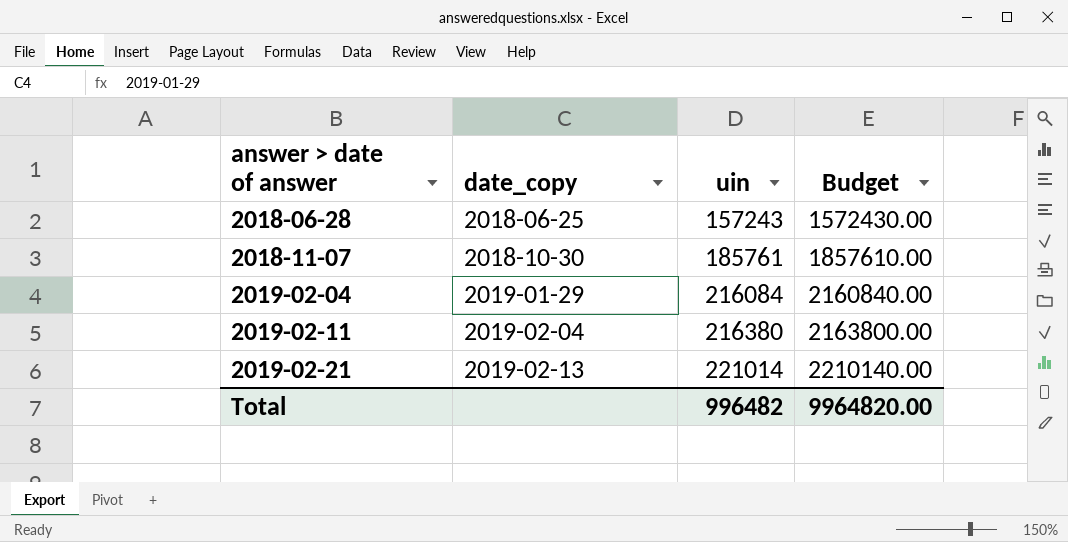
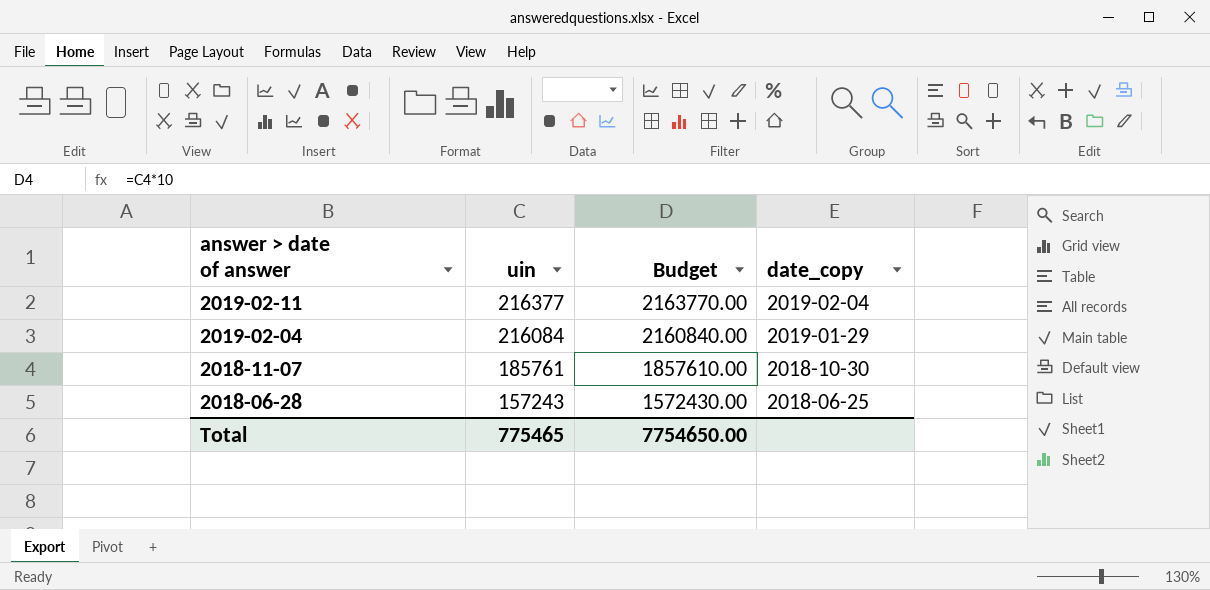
row order: answer > date of answer ascending -> answer > date of answer descending
column date_copy | position: 2 -> 4
row 2019-02-21: 2019-02-13 | 221014 | 2210140.00 -> none
2019-02-11 | uin: 216380 -> 216377
2019-02-11 | Budget: 2163800.00 -> 2163770.00
Total | uin: 996482 -> 775465
Total | Budget: 9964820.00 -> 7754650.00

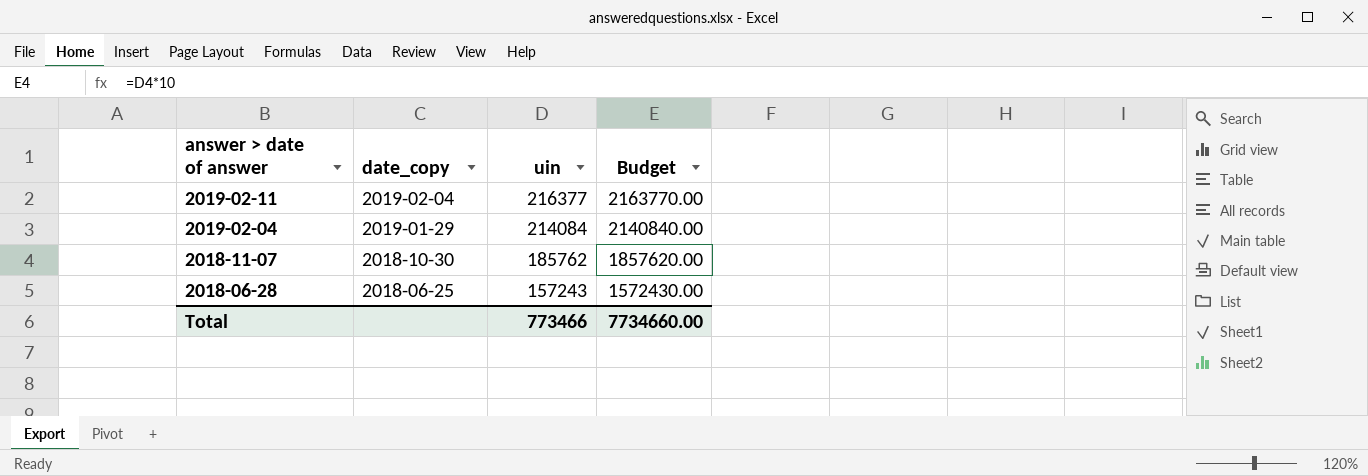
column date_copy | position: 4 -> 2
2019-02-04 | uin: 216084 -> 214084
2019-02-04 | Budget: 2160840.00 -> 2140840.00
2018-11-07 | uin: 185761 -> 185762
2018-11-07 | Budget: 1857610.00 -> 1857620.00
Total | uin: 775465 -> 773466
Total | Budget: 7754650.00 -> 7734660.00

